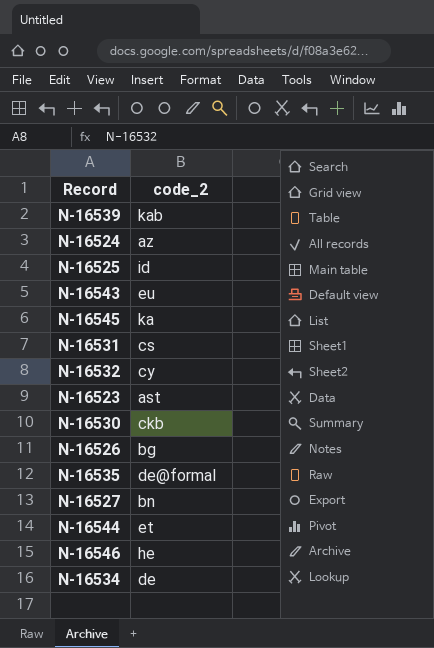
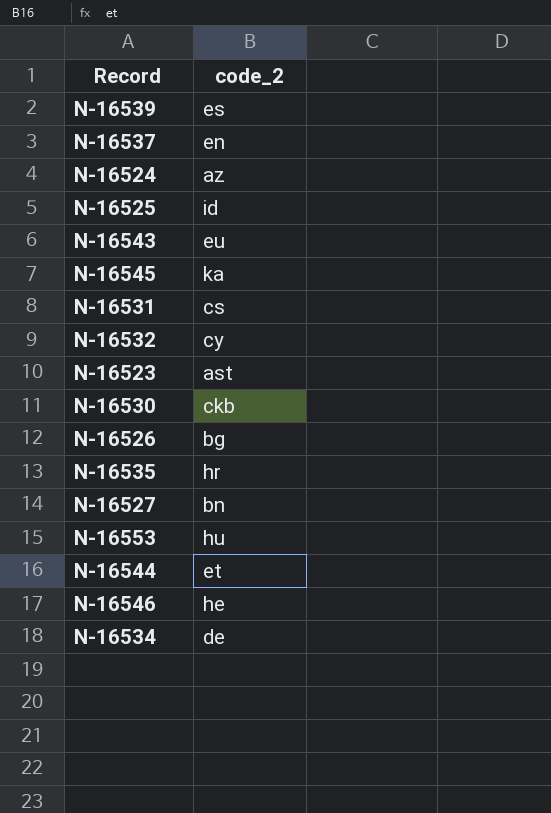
N-16539 | code_2: kab -> es
row N-16537: none -> en
N-16535 | code_2: de@formal -> hr
row N-16553: none -> hu

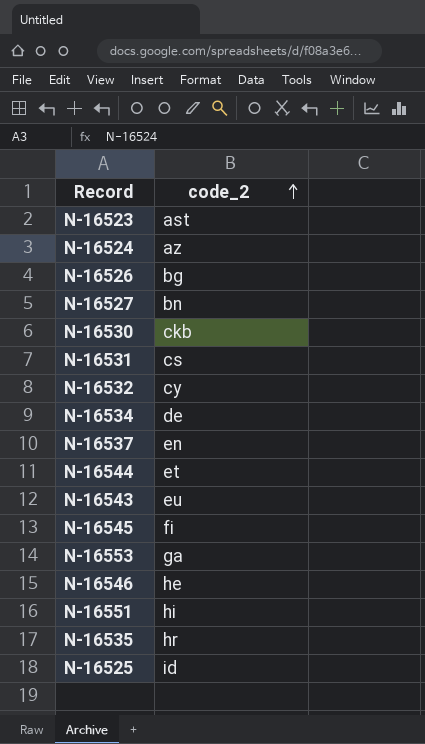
row order: none -> code_2 ascending
row N-16539: es -> none
N-16545 | code_2: ka -> fi
N-16553 | code_2: hu -> ga
row N-16551: none -> hi

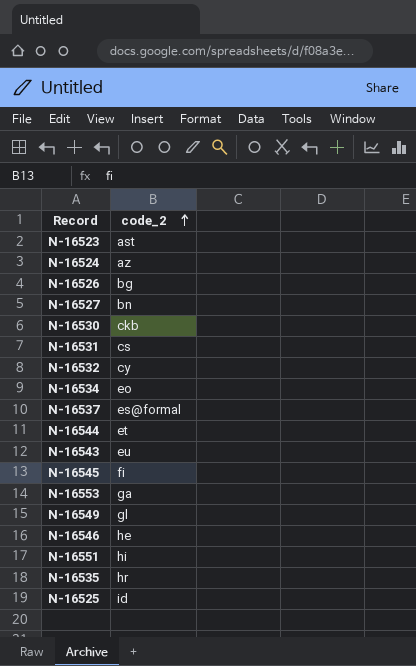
N-16534 | code_2: de -> eo
N-16537 | code_2: en -> es@formal
row N-16549: none -> gl

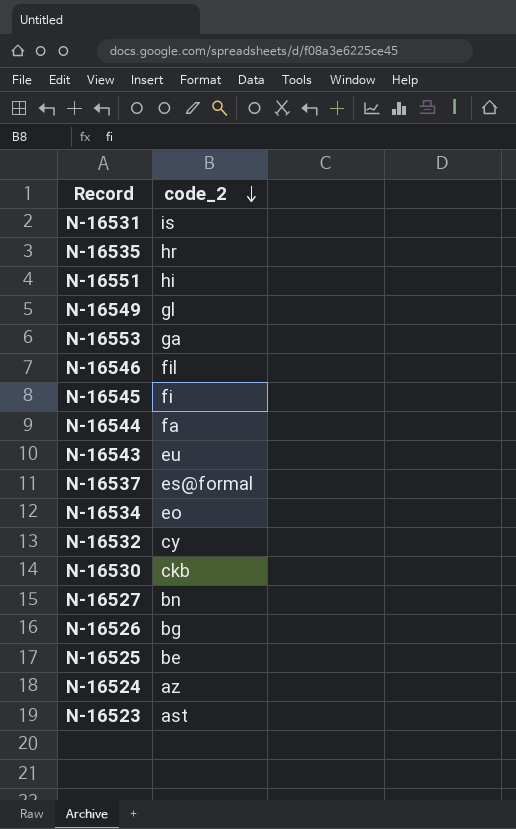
row order: code_2 ascending -> code_2 descending
N-16531 | code_2: cs -> is
N-16546 | code_2: he -> fil
N-16544 | code_2: et -> fa
N-16525 | code_2: id -> be

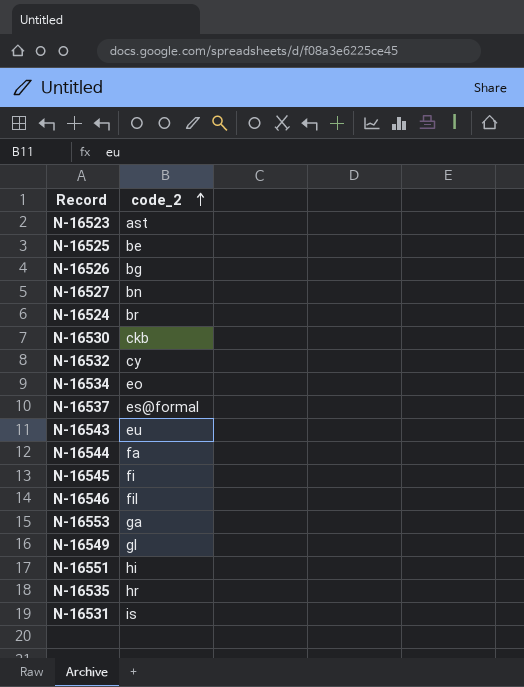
row order: code_2 descending -> code_2 ascending
N-16524 | code_2: az -> br

